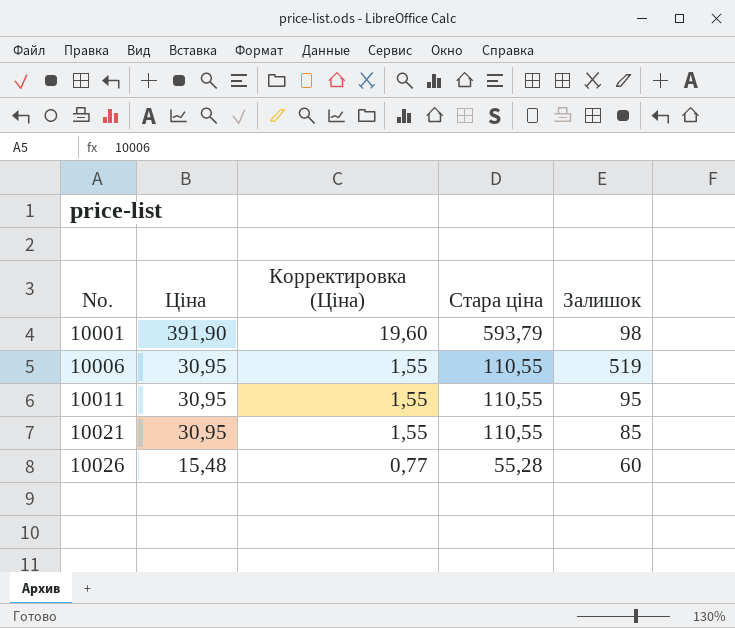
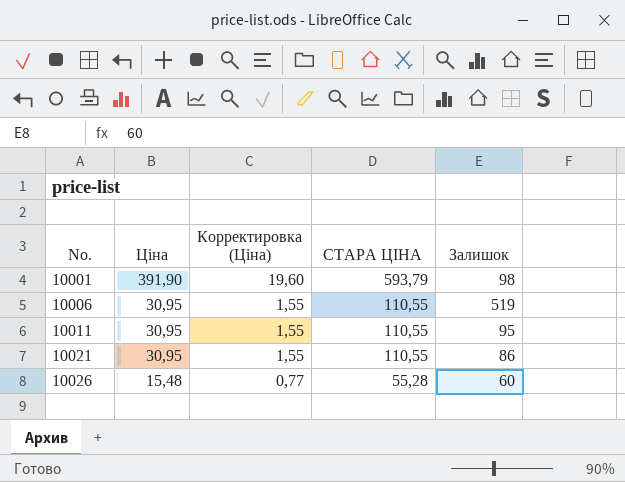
column name: Стара ціна -> СТАРА ЦІНА
10021 | Залишок: 85 -> 86

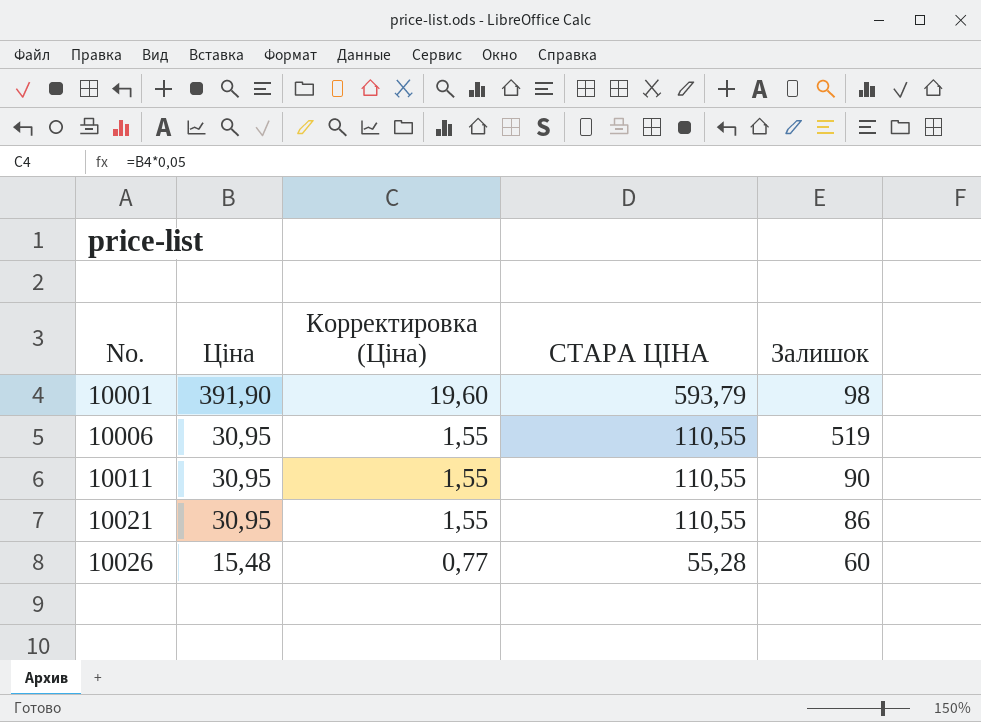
10011 | Залишок: 95 -> 90

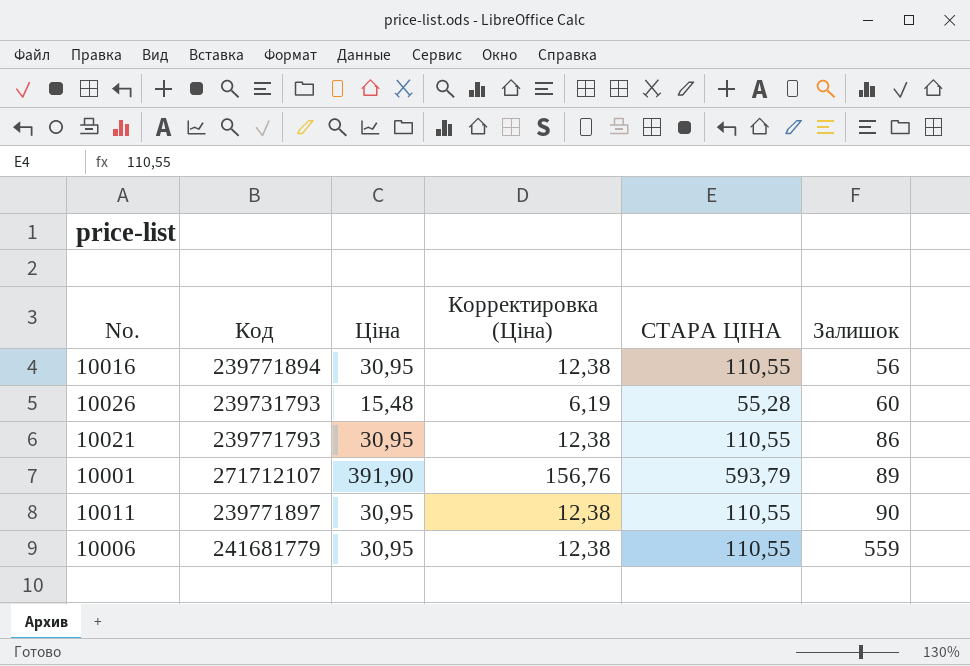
row order: No. ascending -> Залишок ascending
column Код | position: none -> 2
column Корректировка (Ціна) | formula: [Ціна] * 0,05 -> [Ціна] * 0,4
row 10016: none -> 239771894 | 30,95 | 12,38 | 110,55 | 56
10001 | Залишок: 98 -> 89
10006 | Залишок: 519 -> 559

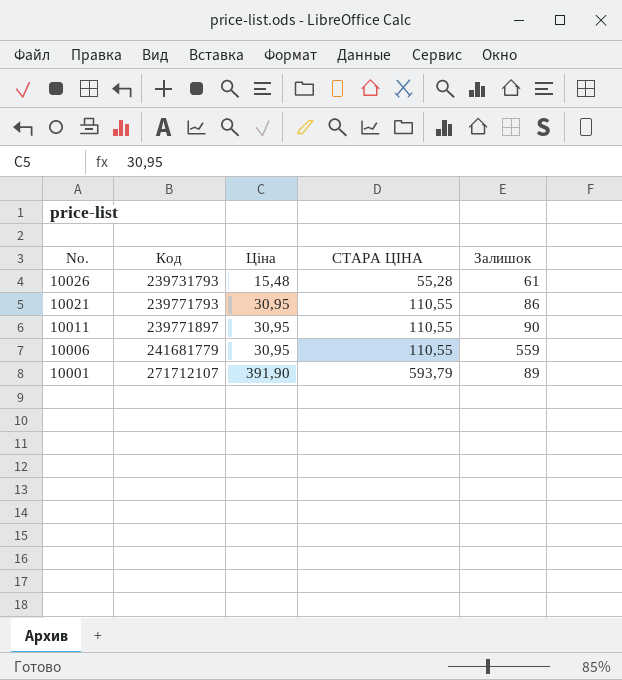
row order: Залишок ascending -> No. descending
column Корректировка (Ціна) | formula: [Ціна] * 0,4 -> none
row 10016: 239771894 | 30,95 | 12,38 | 110,55 | 56 -> none
10026 | Залишок: 60 -> 61

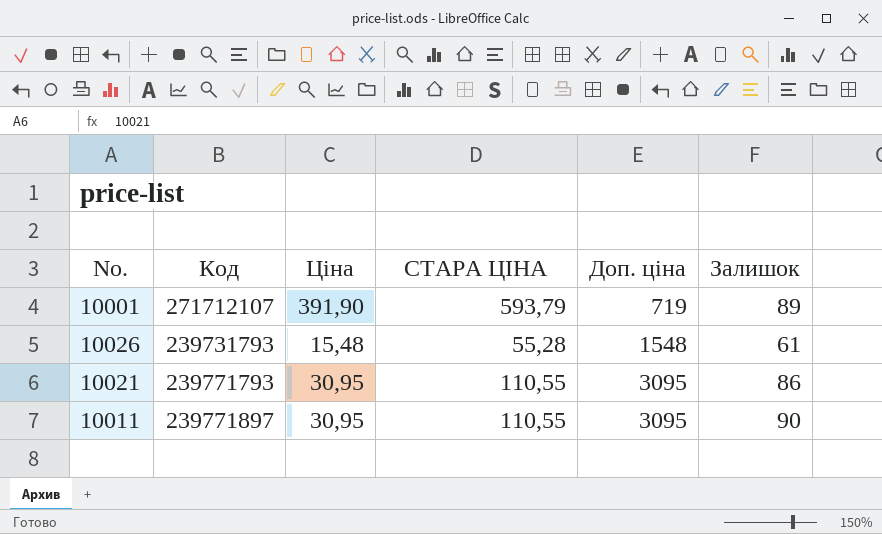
row order: No. descending -> Доп. ціна ascending
column Доп. ціна | position: none -> 5
row 10006: 241681779 | 30,95 | 110,55 | 559 -> none

